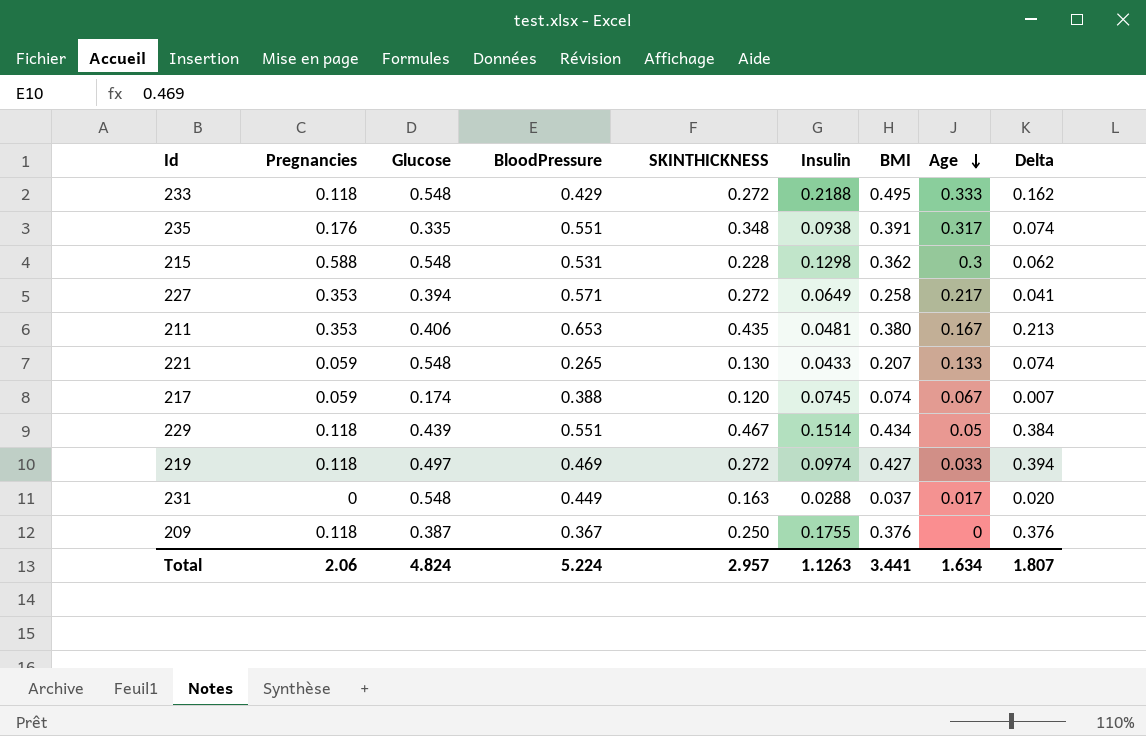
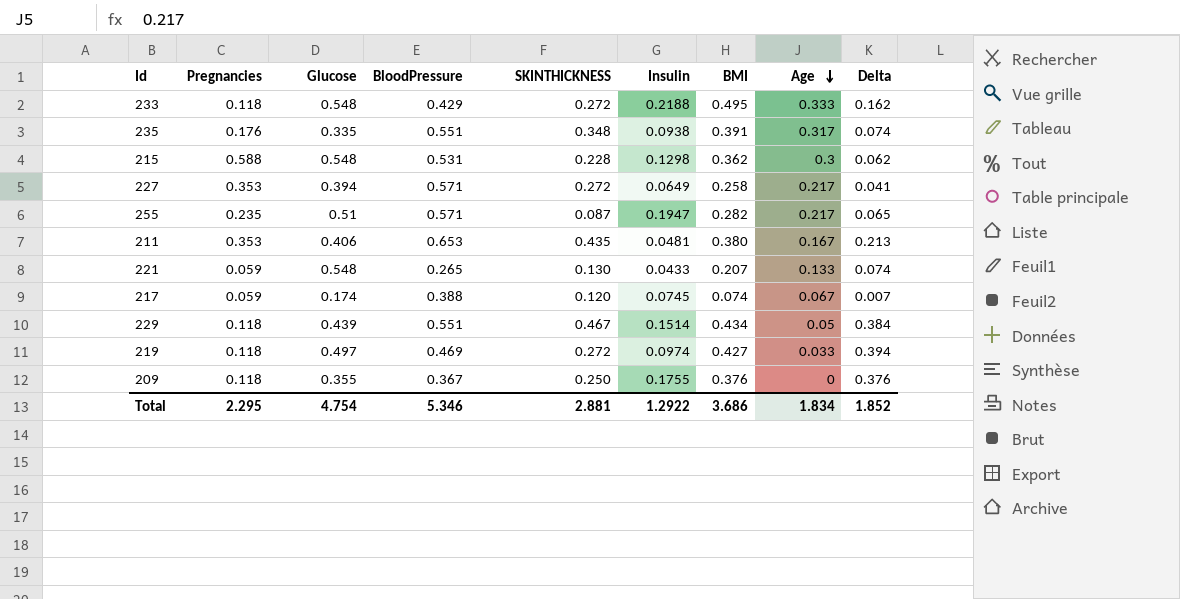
row 231: 0 | 0.548 | 0.449 | 0.163 | 0.0288 | 0.037 | 0.017 | 0.020 -> none
row 255: none -> 0.235 | 0.51 | 0.571 | 0.087 | 0.1947 | 0.282 | 0.217 | 0.065
209 | Glucose: 0.387 -> 0.355
Total | Pregnancies: 2.06 -> 2.295
Total | Glucose: 4.824 -> 4.754
Total | BloodPressure: 5.224 -> 5.346
Total | SKINTHICKNESS: 2.957 -> 2.881
Total | Insulin: 1.1263 -> 1.2922
Total | BMI: 3.441 -> 3.686
Total | Age: 1.634 -> 1.834
Total | Delta: 1.807 -> 1.852

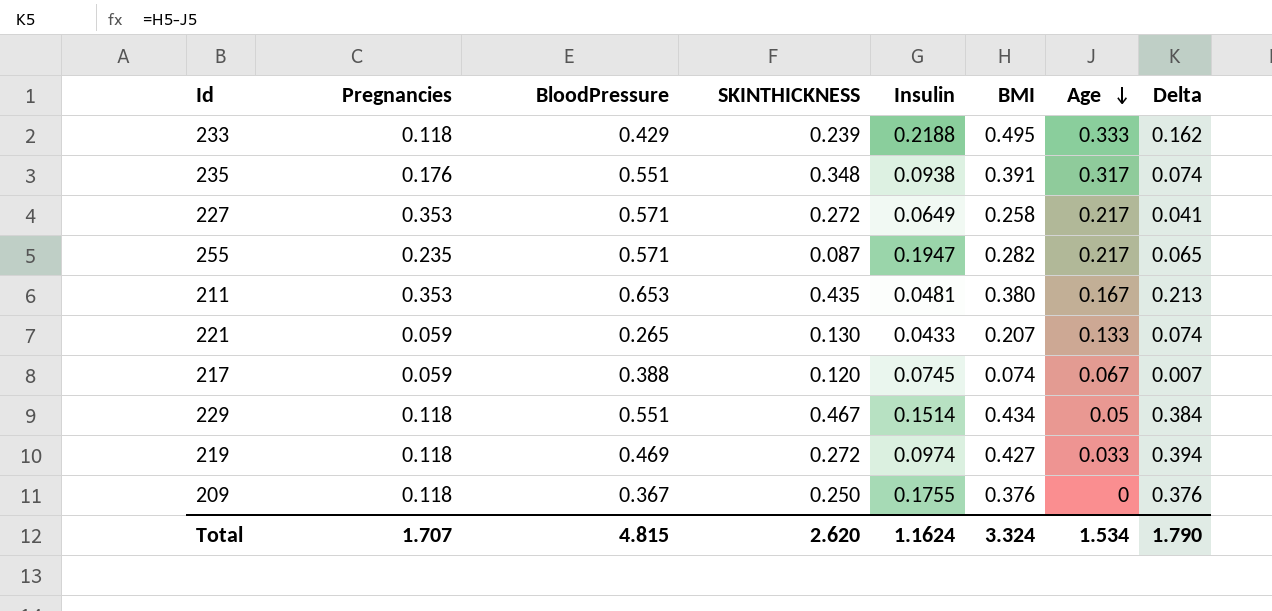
column Glucose | position: 3 -> none
row 215: 0.588 | 0.548 | 0.531 | 0.228 | 0.1298 | 0.362 | 0.3 | 0.062 -> none
233 | SKINTHICKNESS: 0.272 -> 0.239
Total | Pregnancies: 2.295 -> 1.707
Total | BloodPressure: 5.346 -> 4.815
Total | SKINTHICKNESS: 2.881 -> 2.620
Total | Insulin: 1.2922 -> 1.1624
Total | BMI: 3.686 -> 3.324
Total | Age: 1.834 -> 1.534
Total | Delta: 1.852 -> 1.790

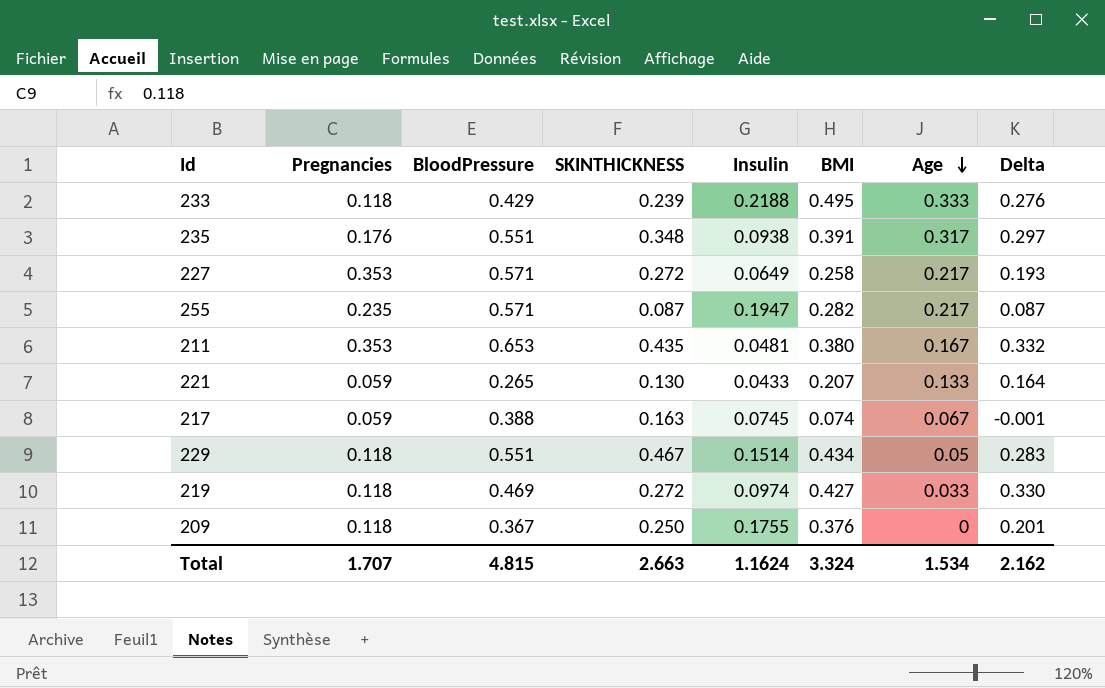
column Delta | formula: [BMI] - [Age] -> [BMI] - [Insulin]
217 | SKINTHICKNESS: 0.120 -> 0.163
Total | SKINTHICKNESS: 2.620 -> 2.663
Total | Delta: 1.790 -> 2.162

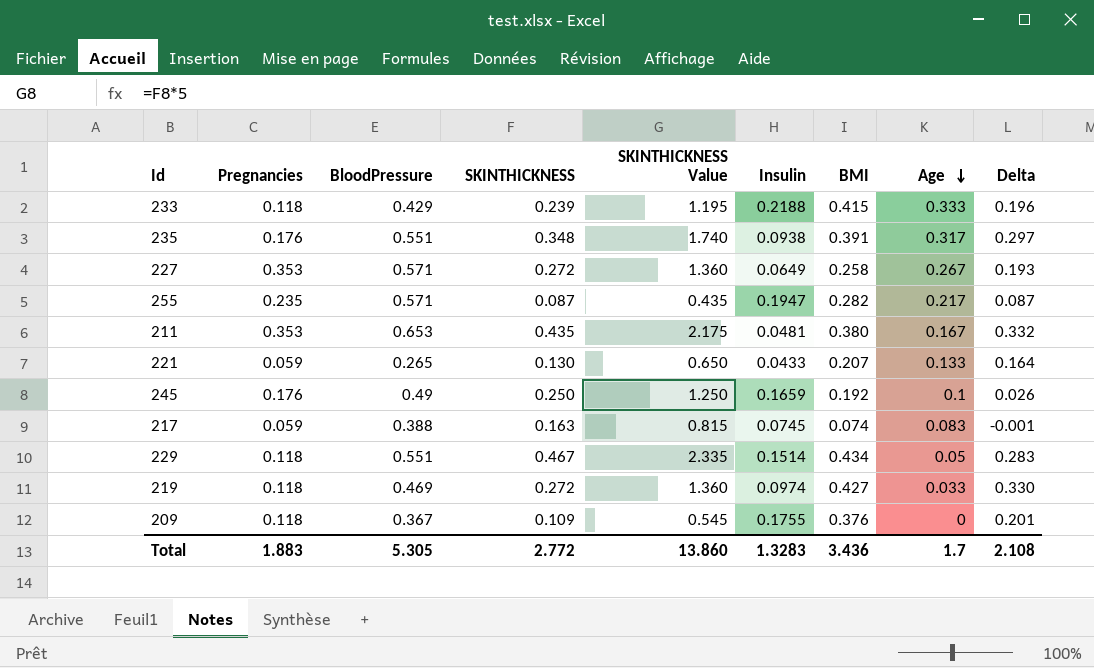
column SKINTHICKNESS Value | formula: none -> [SKINTHICKNESS] * 5
233 | BMI: 0.495 -> 0.415
233 | Delta: 0.276 -> 0.196
227 | Age: 0.217 -> 0.267
row 245: none -> 0.176 | 0.49 | 0.250 | 1.250 | 0.1659 | 0.192 | 0.1 | 0.026
217 | Age: 0.067 -> 0.083
209 | SKINTHICKNESS: 0.250 -> 0.109
Total | Pregnancies: 1.707 -> 1.883
Total | BloodPressure: 4.815 -> 5.305
Total | SKINTHICKNESS: 2.663 -> 2.772
Total | Insulin: 1.1624 -> 1.3283
Total | BMI: 3.324 -> 3.436
Total | Age: 1.534 -> 1.7
Total | Delta: 2.162 -> 2.108

